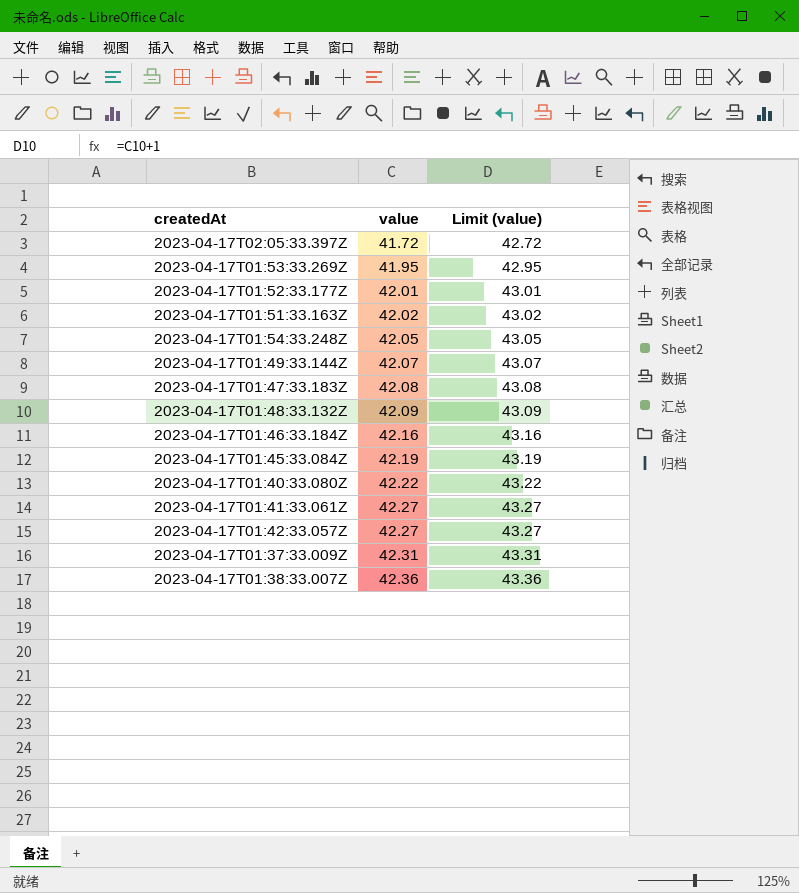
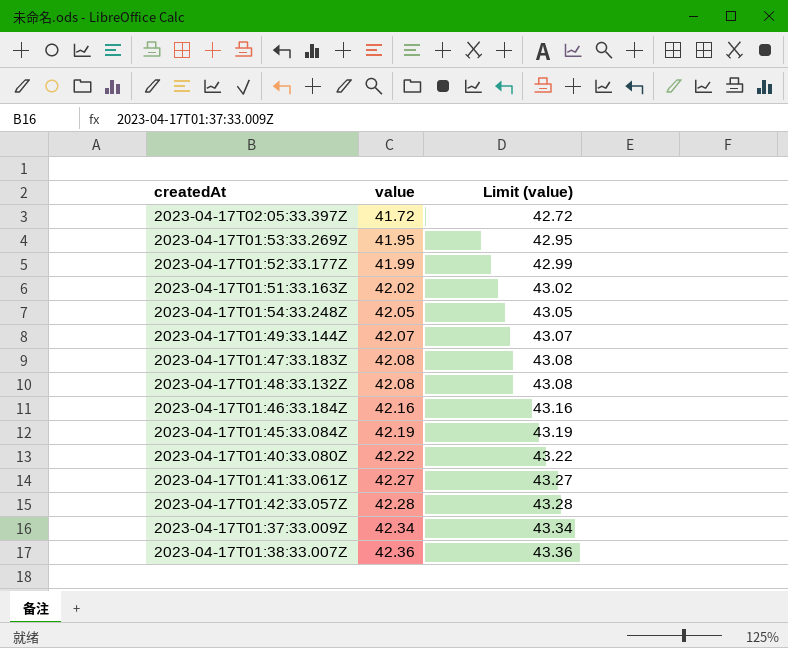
2023-04-17T01:52:33.177Z | value: 42.01 -> 41.99
2023-04-17T01:52:33.177Z | Limit (value): 43.01 -> 42.99
2023-04-17T01:48:33.132Z | value: 42.09 -> 42.08
2023-04-17T01:48:33.132Z | Limit (value): 43.09 -> 43.08
2023-04-17T01:42:33.057Z | value: 42.27 -> 42.28
2023-04-17T01:42:33.057Z | Limit (value): 43.27 -> 43.28
2023-04-17T01:37:33.009Z | value: 42.31 -> 42.34
2023-04-17T01:37:33.009Z | Limit (value): 43.31 -> 43.34

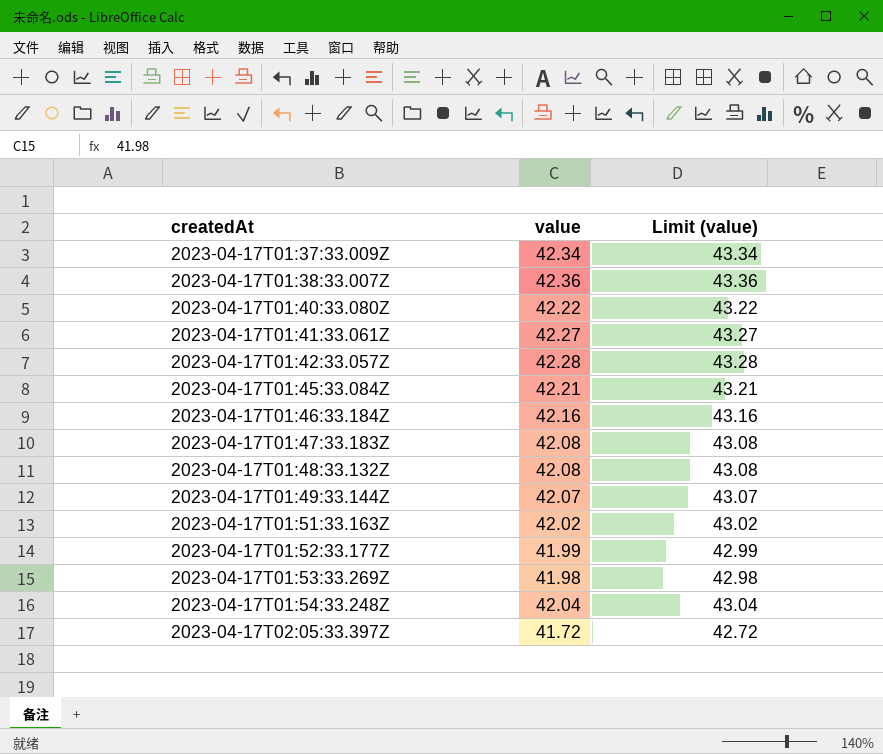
row order: value ascending -> createdAt ascending
2023-04-17T01:45:33.084Z | value: 42.19 -> 42.21
2023-04-17T01:45:33.084Z | Limit (value): 43.19 -> 43.21
2023-04-17T01:53:33.269Z | value: 41.95 -> 41.98
2023-04-17T01:53:33.269Z | Limit (value): 42.95 -> 42.98
2023-04-17T01:54:33.248Z | value: 42.05 -> 42.04
2023-04-17T01:54:33.248Z | Limit (value): 43.05 -> 43.04

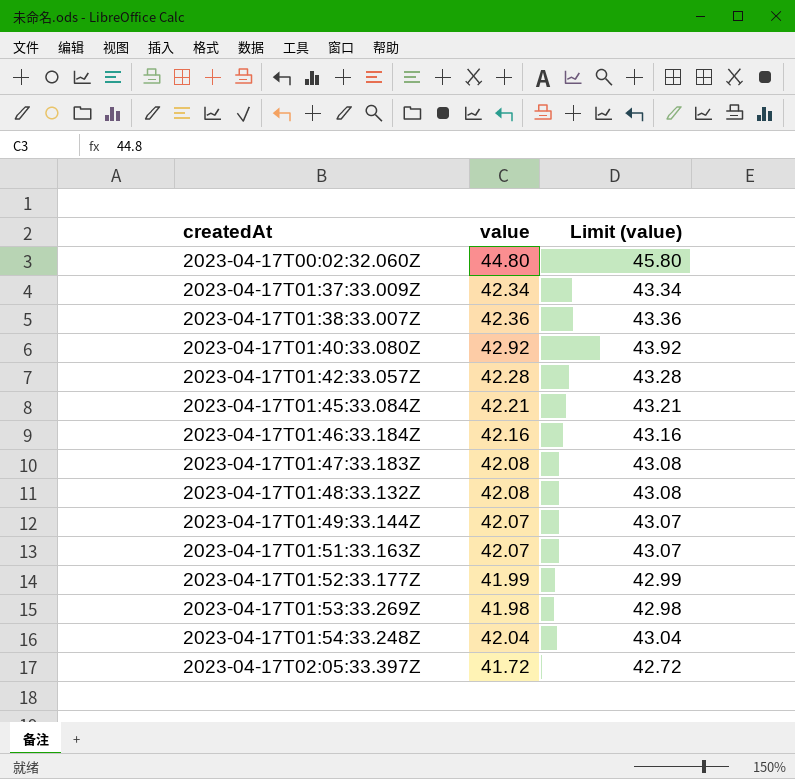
row 2023-04-17T01:41:33.061Z: 42.27 | 43.27 -> none
row 2023-04-17T00:02:32.060Z: none -> 44.80 | 45.80
2023-04-17T01:40:33.080Z | value: 42.22 -> 42.92
2023-04-17T01:40:33.080Z | Limit (value): 43.22 -> 43.92
2023-04-17T01:51:33.163Z | value: 42.02 -> 42.07
2023-04-17T01:51:33.163Z | Limit (value): 43.02 -> 43.07

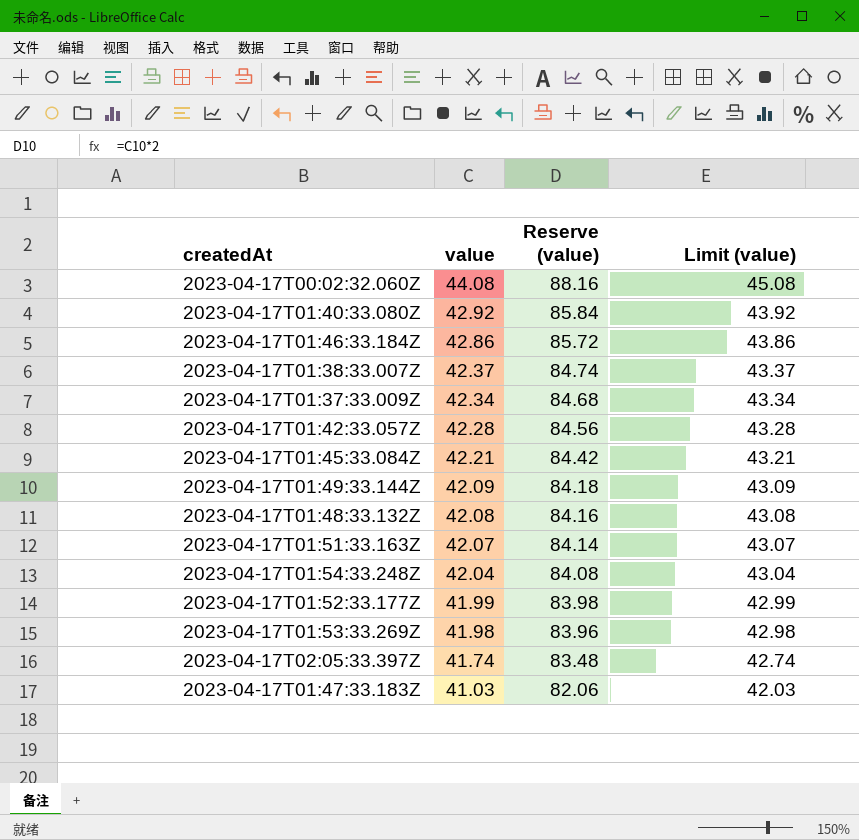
row order: createdAt ascending -> value descending
column Reserve (value) | formula: none -> [value] * 2
2023-04-17T00:02:32.060Z | value: 44.80 -> 44.08
2023-04-17T00:02:32.060Z | Limit (value): 45.80 -> 45.08
2023-04-17T01:46:33.184Z | value: 42.16 -> 42.86
2023-04-17T01:46:33.184Z | Limit (value): 43.16 -> 43.86
2023-04-17T01:38:33.007Z | value: 42.36 -> 42.37
2023-04-17T01:38:33.007Z | Limit (value): 43.36 -> 43.37
2023-04-17T01:49:33.144Z | value: 42.07 -> 42.09
2023-04-17T01:49:33.144Z | Limit (value): 43.07 -> 43.09
2023-04-17T02:05:33.397Z | value: 41.72 -> 41.74
2023-04-17T02:05:33.397Z | Limit (value): 42.72 -> 42.74
2023-04-17T01:47:33.183Z | value: 42.08 -> 41.03
2023-04-17T01:47:33.183Z | Limit (value): 43.08 -> 42.03

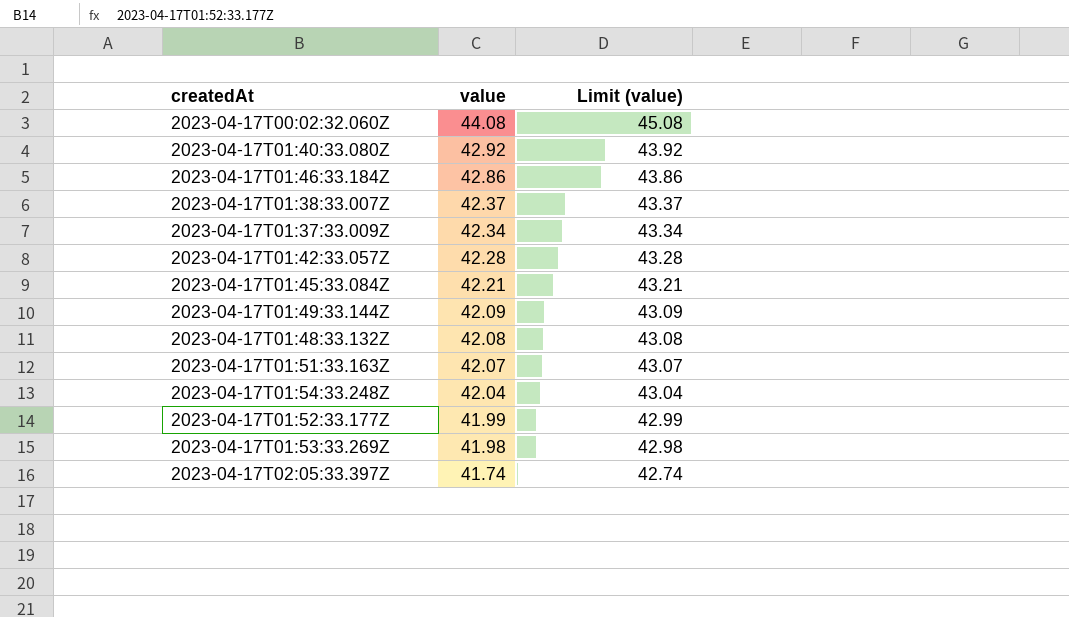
column Reserve (value) | formula: [value] * 2 -> none
row 2023-04-17T01:47:33.183Z: 41.03 | 82.06 | 42.03 -> none

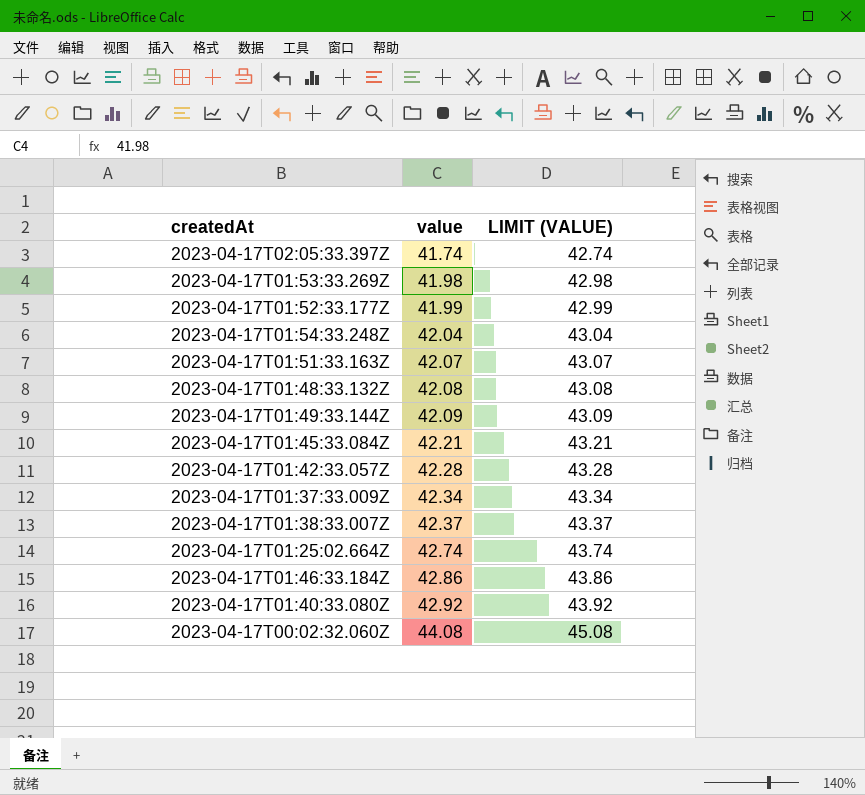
row order: value descending -> value ascending
column name: Limit (value) -> LIMIT (VALUE)
row 2023-04-17T01:25:02.664Z: none -> 42.74 | 43.74

